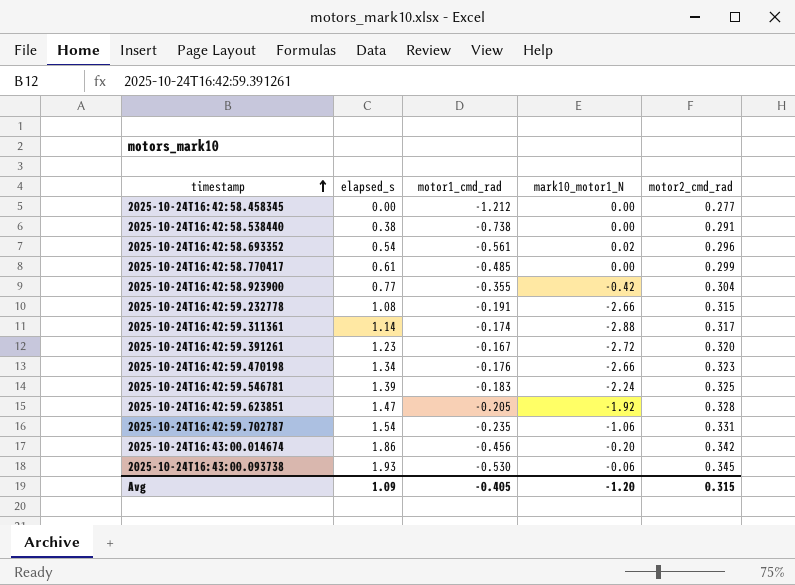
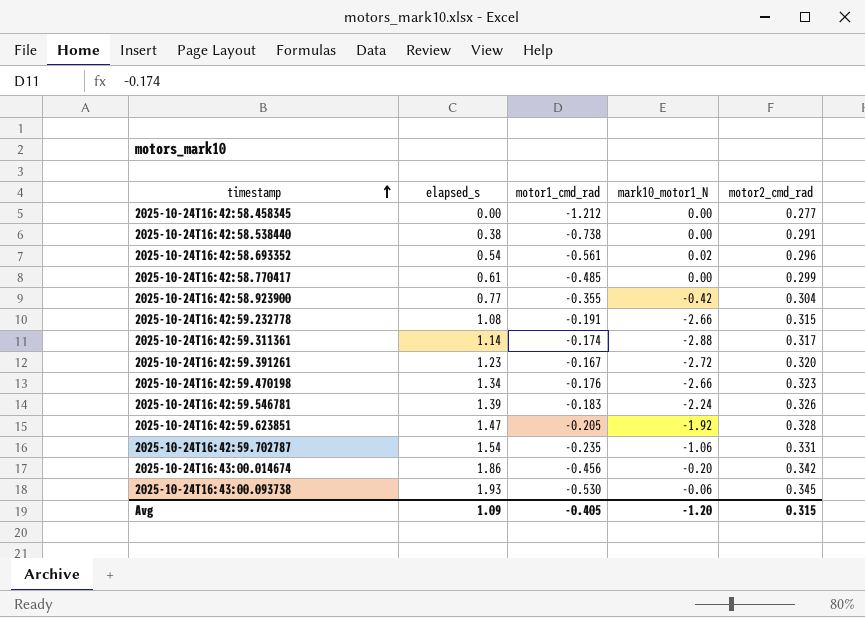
2025-10-24T16:42:59.546781 | motor2_cmd_rad: 0.325 -> 0.326

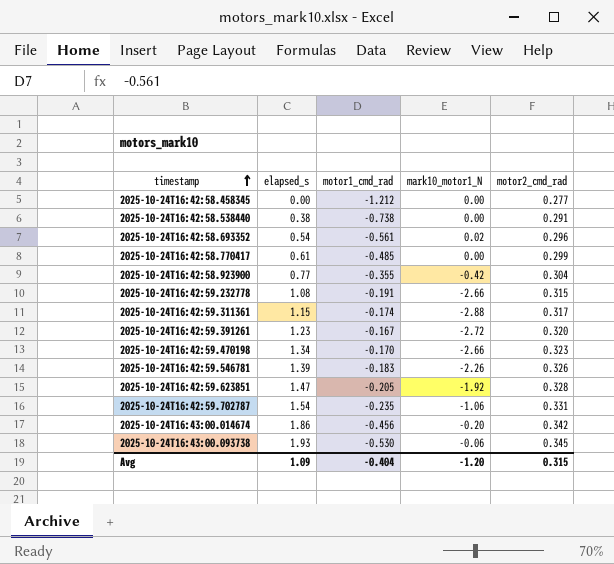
2025-10-24T16:42:59.311361 | elapsed_s: 1.14 -> 1.15
2025-10-24T16:42:59.470198 | motor1_cmd_rad: -0.176 -> -0.170
2025-10-24T16:42:59.546781 | mark10_motor1_N: -2.24 -> -2.26
Avg | motor1_cmd_rad: -0.405 -> -0.404

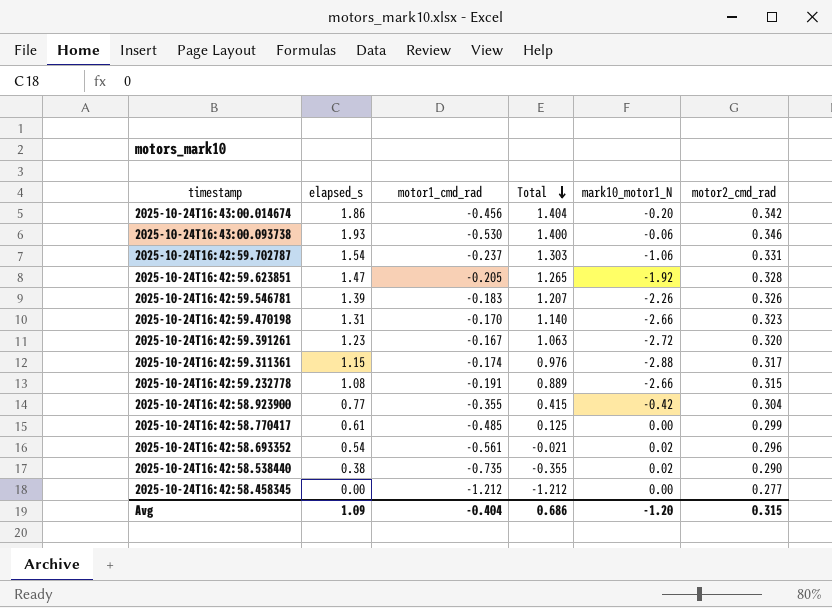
row order: timestamp ascending -> Total descending
column Total | formula: none -> [elapsed_s] + [motor1_cmd_rad]
2025-10-24T16:43:00.093738 | motor2_cmd_rad: 0.345 -> 0.346
2025-10-24T16:42:59.702787 | motor1_cmd_rad: -0.235 -> -0.237
2025-10-24T16:42:59.470198 | elapsed_s: 1.34 -> 1.31
2025-10-24T16:42:58.538440 | motor1_cmd_rad: -0.738 -> -0.735
2025-10-24T16:42:58.538440 | mark10_motor1_N: 0.00 -> 0.02
2025-10-24T16:42:58.538440 | motor2_cmd_rad: 0.291 -> 0.290

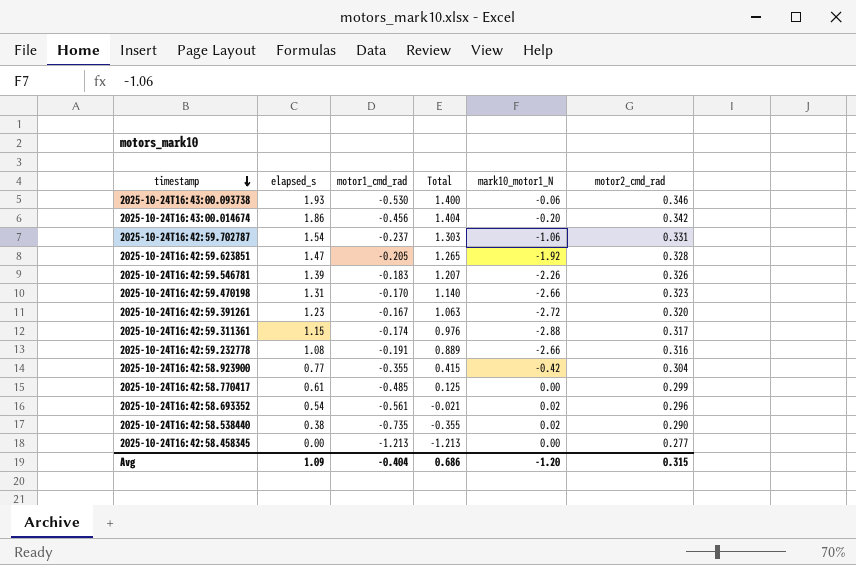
row order: Total descending -> timestamp descending
2025-10-24T16:42:59.232778 | motor2_cmd_rad: 0.315 -> 0.316
2025-10-24T16:42:58.458345 | motor1_cmd_rad: -1.212 -> -1.213
2025-10-24T16:42:58.458345 | Total: -1.212 -> -1.213

